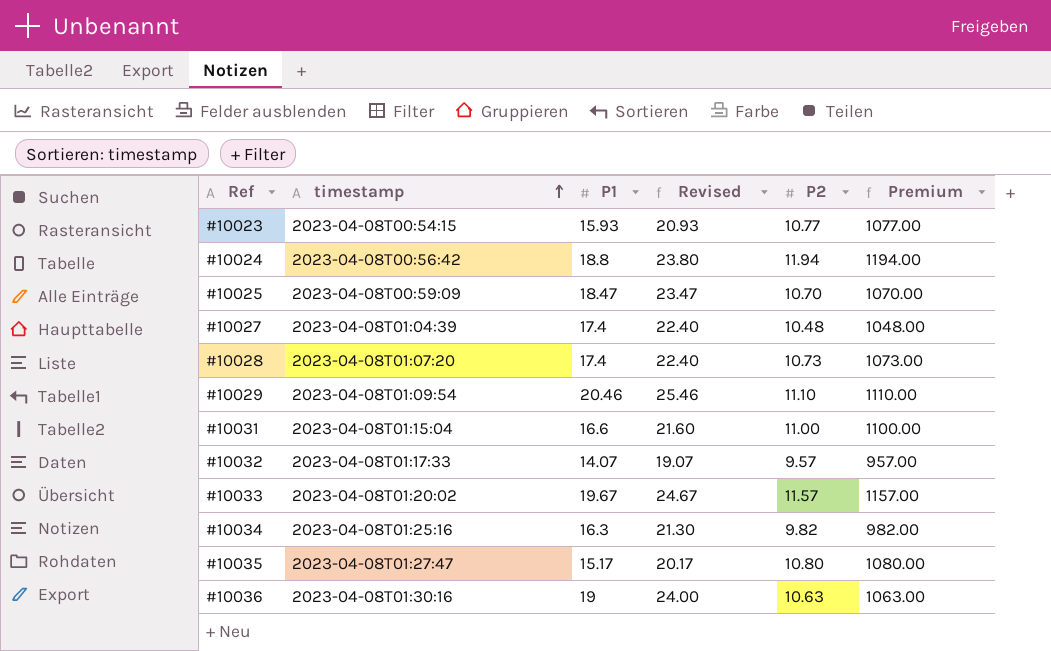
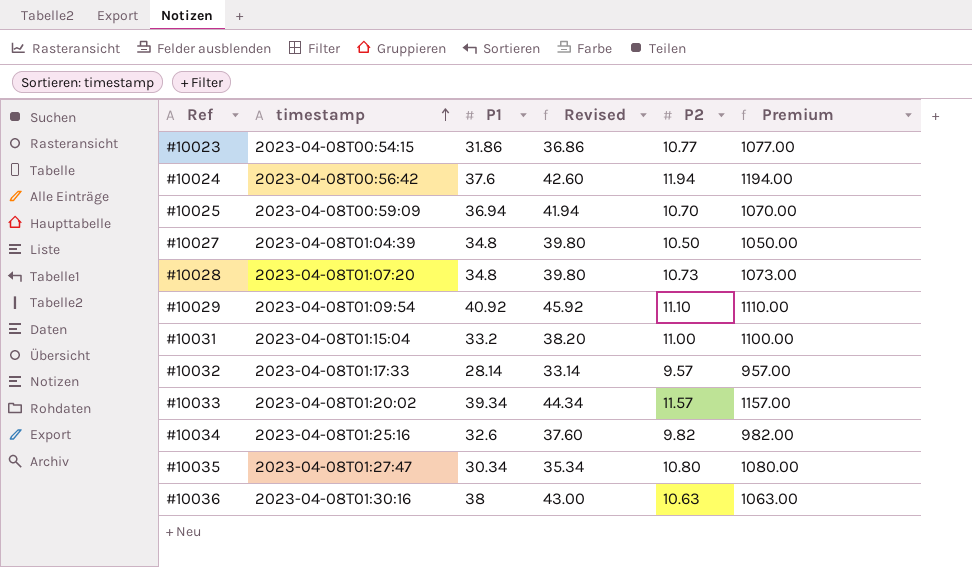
#10023 | P1: 15.93 -> 31.86
#10023 | Revised: 20.93 -> 36.86
#10024 | P1: 18.8 -> 37.6
#10024 | Revised: 23.80 -> 42.60
#10025 | P1: 18.47 -> 36.94
#10025 | Revised: 23.47 -> 41.94
#10027 | P1: 17.4 -> 34.8
#10027 | Revised: 22.40 -> 39.80
#10027 | P2: 10.48 -> 10.50
#10027 | Premium: 1048.00 -> 1050.00
#10028 | P1: 17.4 -> 34.8
#10028 | Revised: 22.40 -> 39.80
#10029 | P1: 20.46 -> 40.92
#10029 | Revised: 25.46 -> 45.92
#10031 | P1: 16.6 -> 33.2
#10031 | Revised: 21.60 -> 38.20
#10032 | P1: 14.07 -> 28.14
#10032 | Revised: 19.07 -> 33.14
#10033 | P1: 19.67 -> 39.34
#10033 | Revised: 24.67 -> 44.34
#10034 | P1: 16.3 -> 32.6
#10034 | Revised: 21.30 -> 37.60
#10035 | P1: 15.17 -> 30.34
#10035 | Revised: 20.17 -> 35.34
#10036 | P1: 19 -> 38
#10036 | Revised: 24.00 -> 43.00

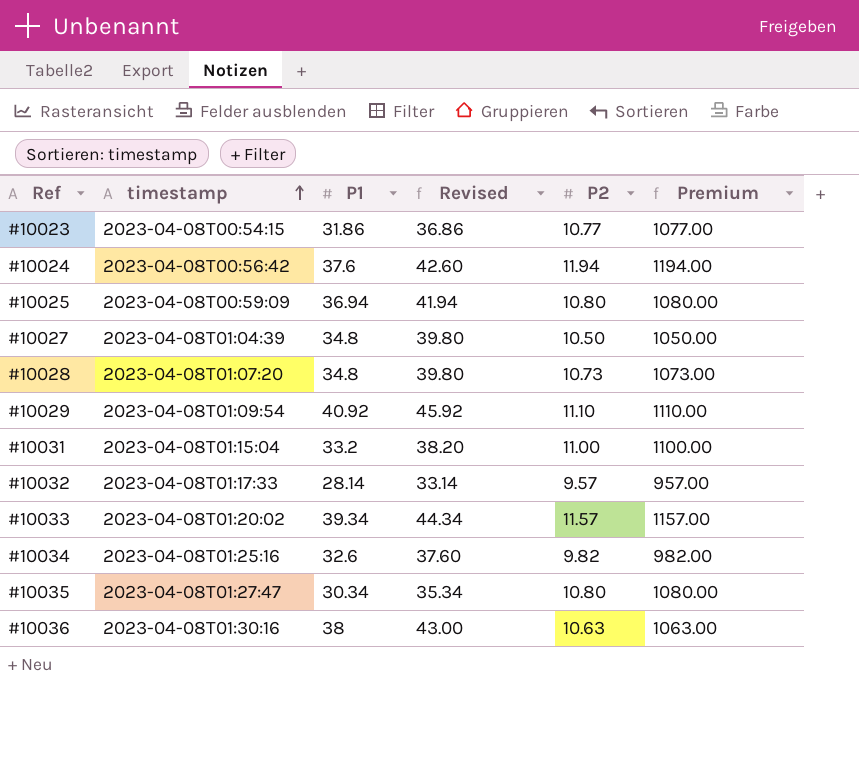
#10025 | P2: 10.70 -> 10.80
#10025 | Premium: 1070.00 -> 1080.00

